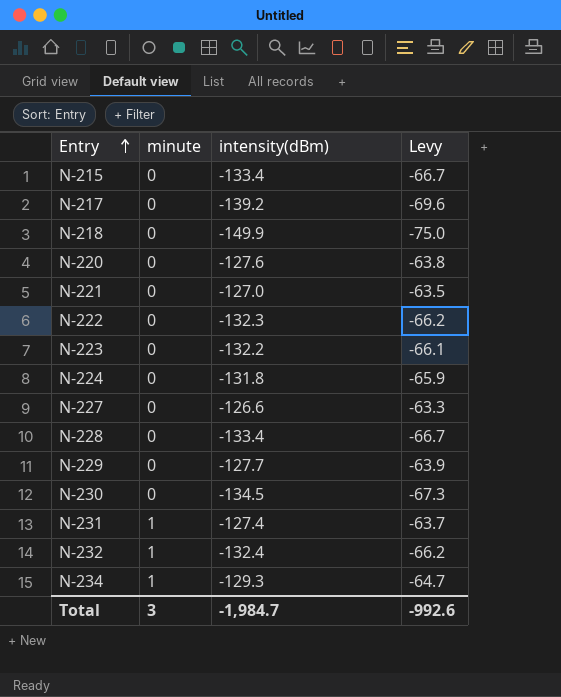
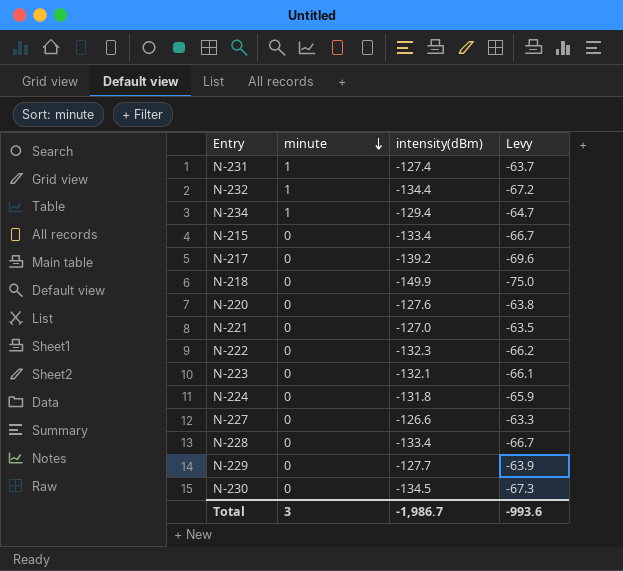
row order: Entry ascending -> minute descending
N-232 | intensity(dBm): -132.4 -> -134.4
N-232 | Levy: -66.2 -> -67.2
N-234 | intensity(dBm): -129.3 -> -129.4
N-223 | intensity(dBm): -132.2 -> -132.1
Total | intensity(dBm): -1,984.7 -> -1,986.7
Total | Levy: -992.6 -> -993.6

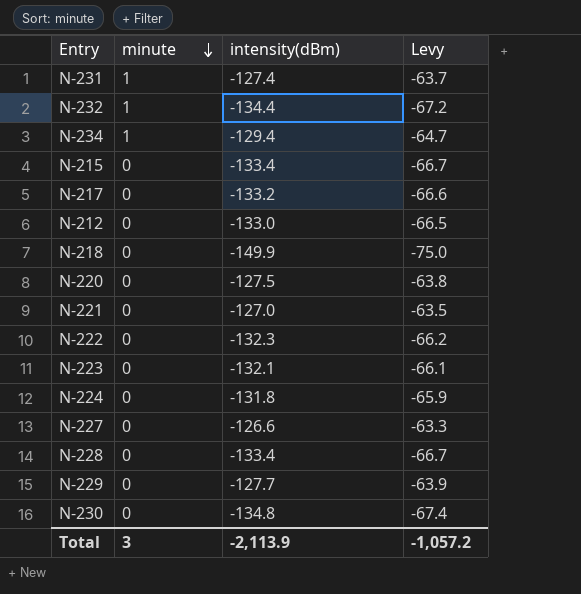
N-217 | intensity(dBm): -139.2 -> -133.2
N-217 | Levy: -69.6 -> -66.6
row N-212: none -> 0 | -133.0 | -66.5
N-220 | intensity(dBm): -127.6 -> -127.5
N-230 | intensity(dBm): -134.5 -> -134.8
N-230 | Levy: -67.3 -> -67.4
Total | intensity(dBm): -1,986.7 -> -2,113.9
Total | Levy: -993.6 -> -1,057.2

